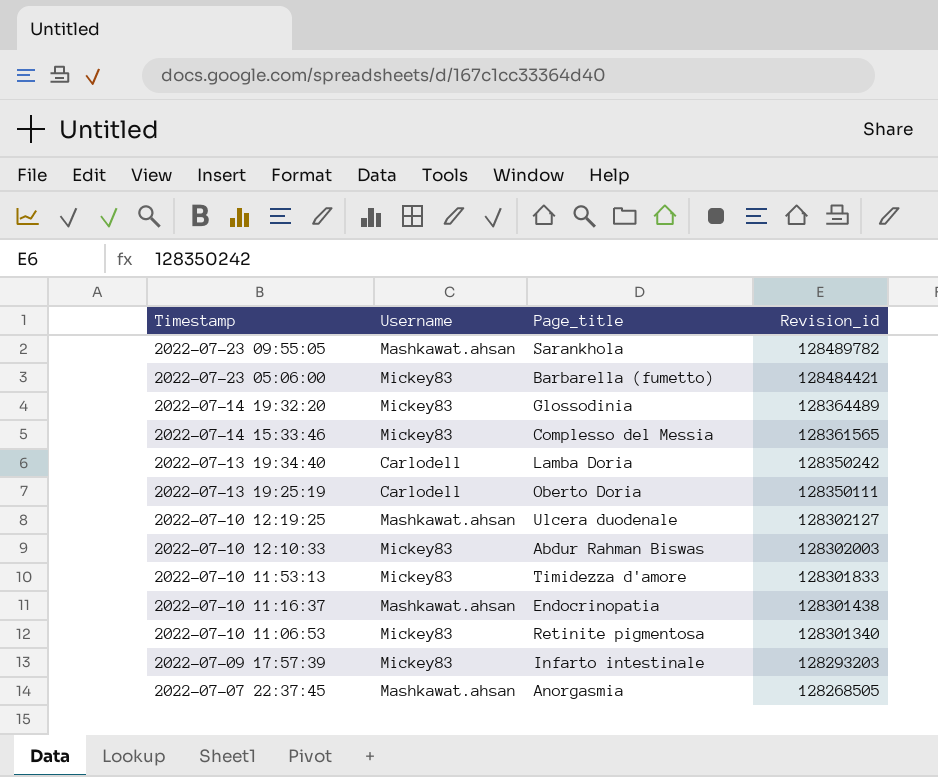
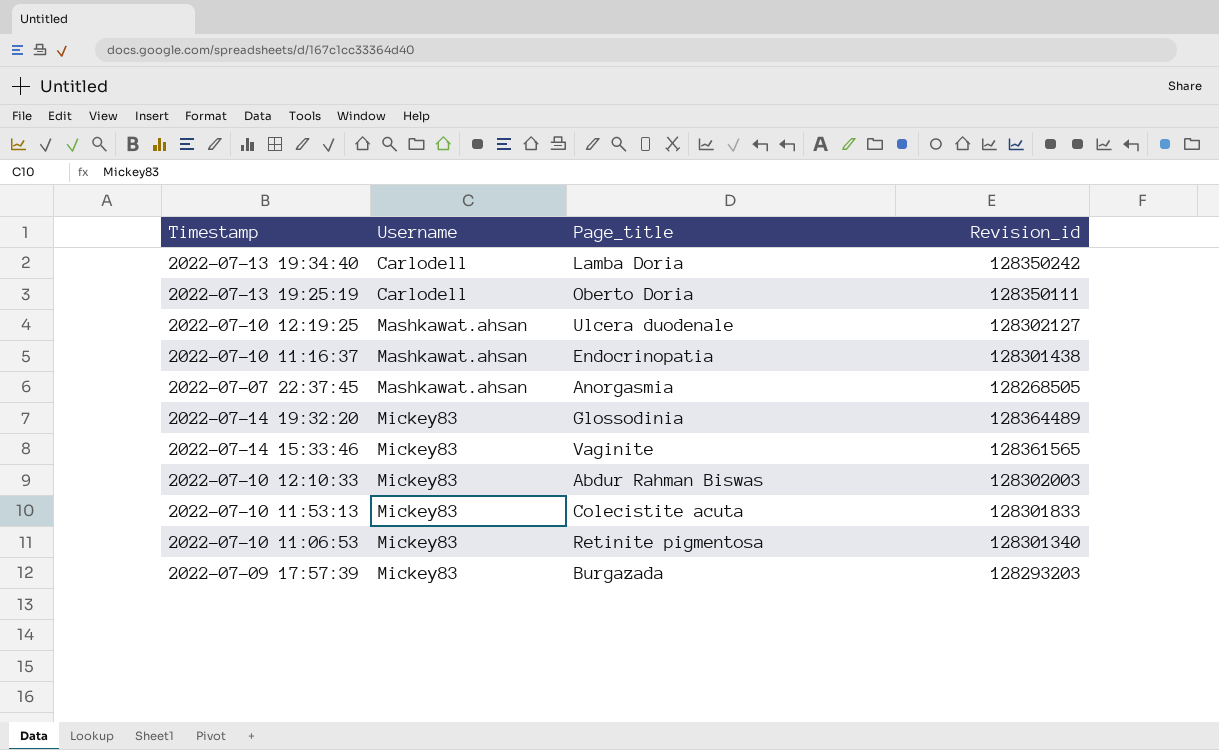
row order: Timestamp descending -> Username ascending
row 2022-07-23 09:55:05: Mashkawat.ahsan | Sarankhola | 128489782 -> none
row 2022-07-23 05:06:00: Mickey83 | Barbarella (fumetto) | 128484421 -> none
2022-07-14 15:33:46 | Page_title: Complesso del Messia -> Vaginite
2022-07-10 11:53:13 | Page_title: Timidezza d'amore -> Colecistite acuta
2022-07-09 17:57:39 | Page_title: Infarto intestinale -> Burgazada

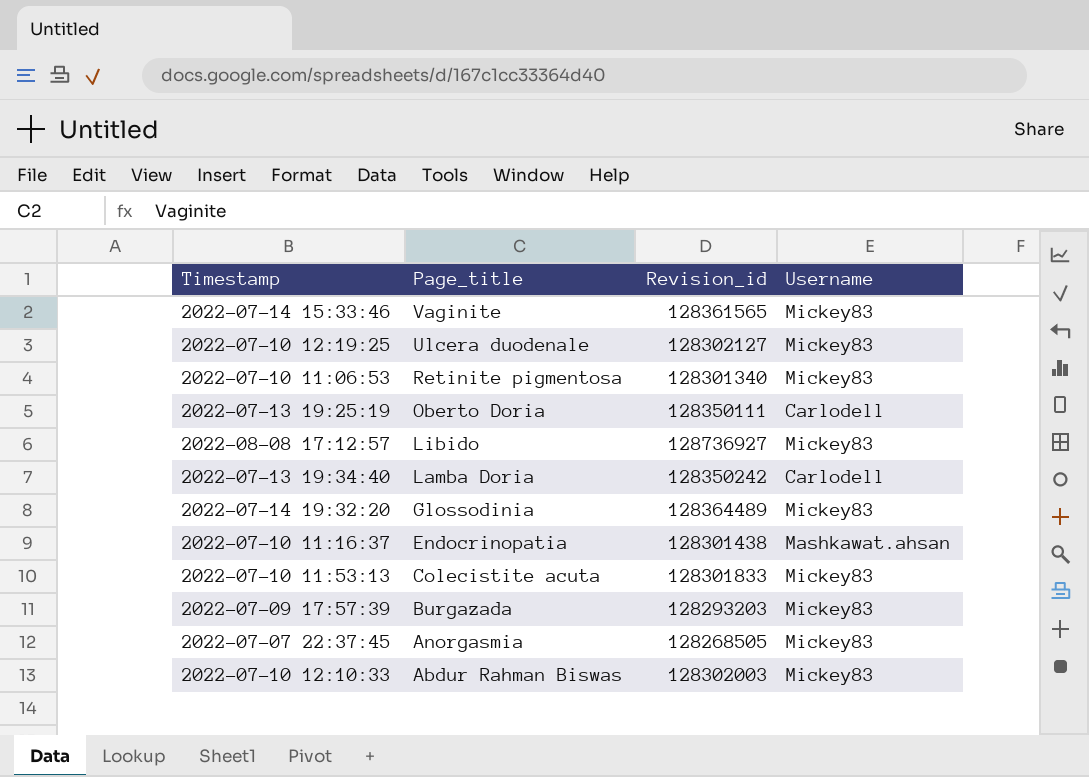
row order: Username ascending -> Page_title descending
column Username | position: 2 -> 4
2022-07-10 12:19:25 | Username: Mashkawat.ahsan -> Mickey83
row 2022-08-08 17:12:57: none -> Libido | 128736927 | Mickey83
2022-07-07 22:37:45 | Username: Mashkawat.ahsan -> Mickey83

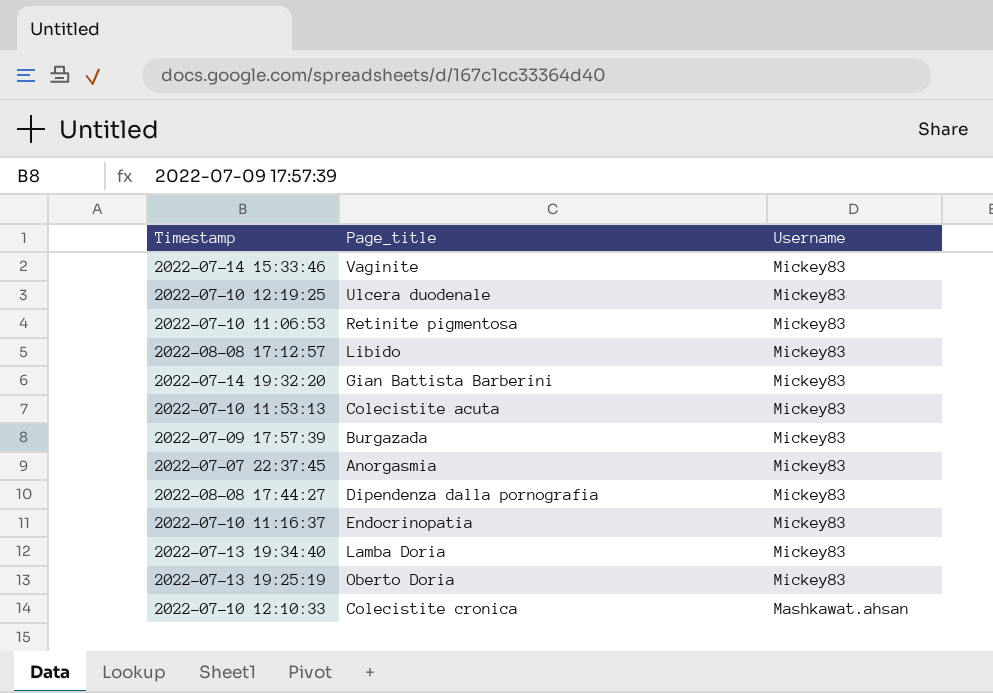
row order: Page_title descending -> Username descending
column Revision_id | position: 3 -> none
2022-07-14 19:32:20 | Page_title: Glossodinia -> Gian Battista Barberini
row 2022-08-08 17:44:27: none -> Dipendenza dalla pornografia | Mickey83
2022-07-10 11:16:37 | Username: Mashkawat.ahsan -> Mickey83
2022-07-13 19:34:40 | Username: Carlodell -> Mickey83
2022-07-13 19:25:19 | Username: Carlodell -> Mickey83
2022-07-10 12:10:33 | Page_title: Abdur Rahman Biswas -> Colecistite cronica
2022-07-10 12:10:33 | Username: Mickey83 -> Mashkawat.ahsan

